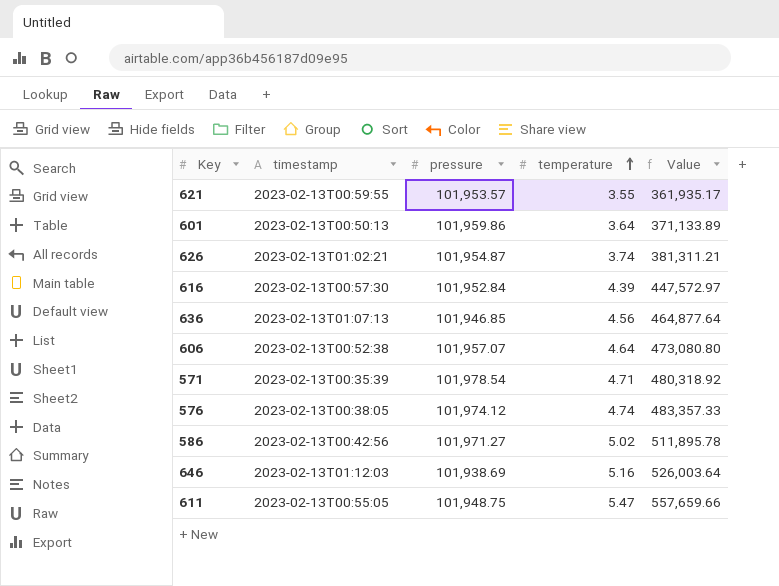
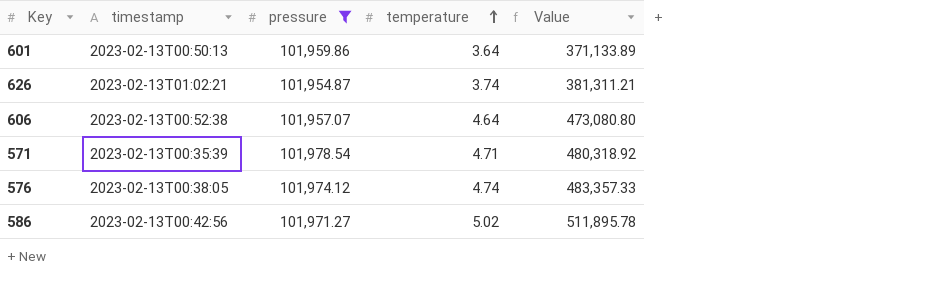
filter: none -> pressure >= 101,954.87

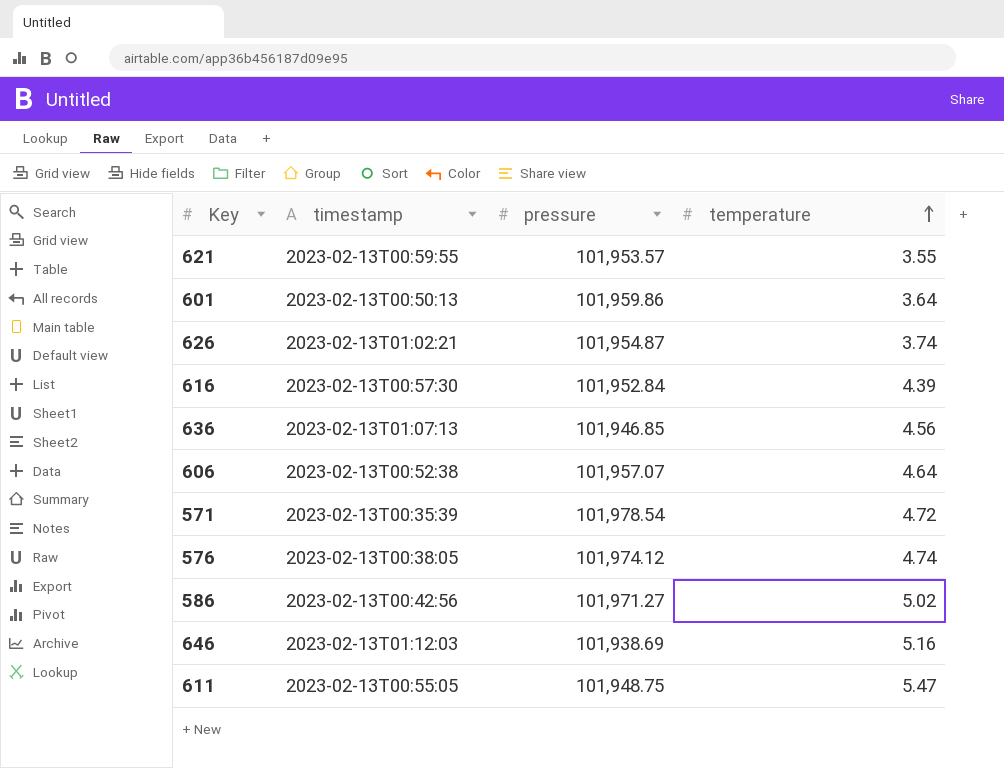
filter: pressure >= 101,954.87 -> none
column Value | formula: [pressure] * [temperature] -> none
571 | temperature: 4.71 -> 4.72

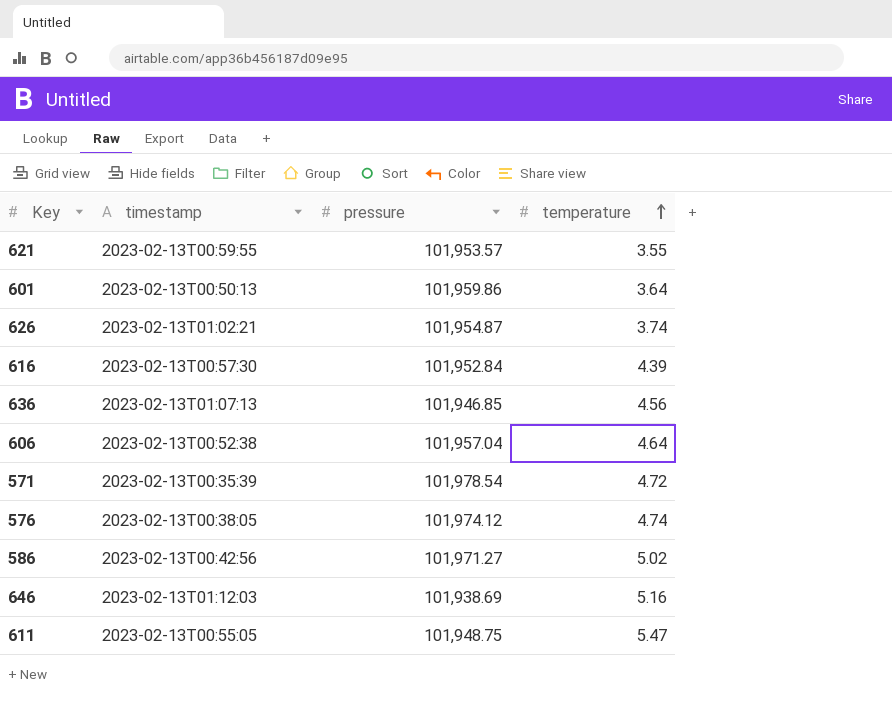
606 | pressure: 101,957.07 -> 101,957.04

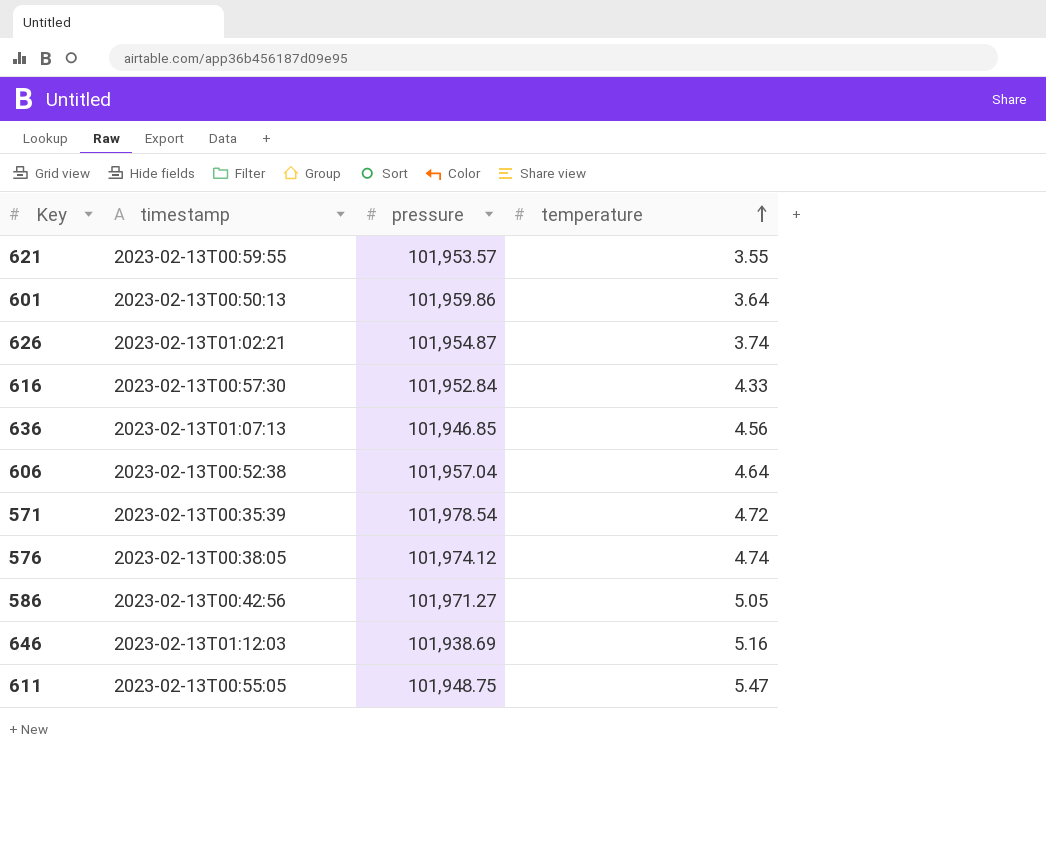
616 | temperature: 4.39 -> 4.33
586 | temperature: 5.02 -> 5.05

